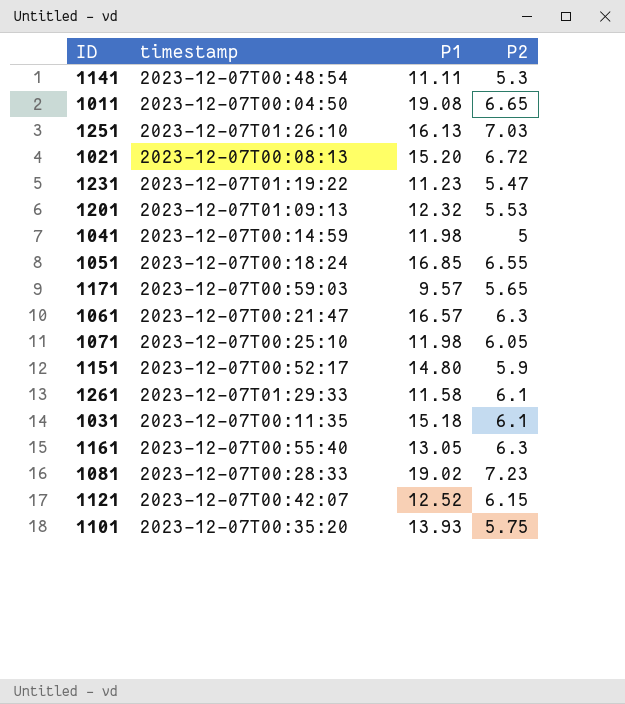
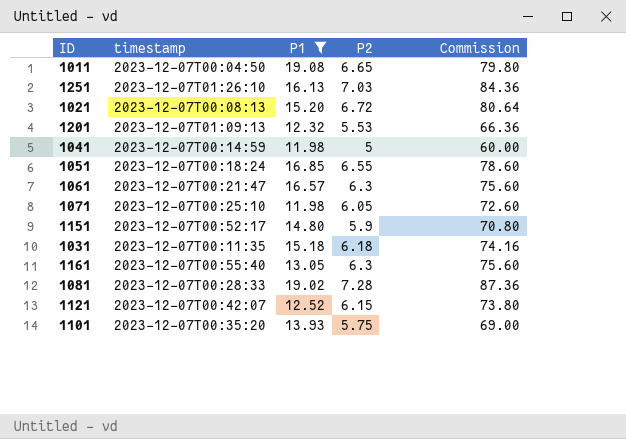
filter: none -> P1 >= 11.98
column Commission | formula: none -> [P2] * 12
1031 | P2: 6.1 -> 6.18
1081 | P2: 7.23 -> 7.28

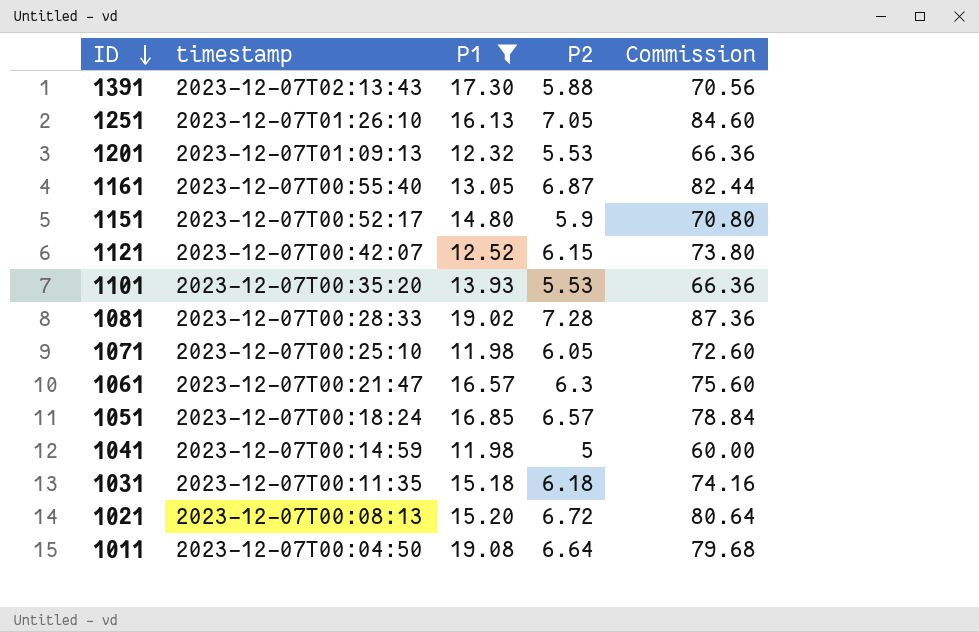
row order: none -> ID descending
row 1391: none -> 2023-12-07T02:13:43 | 17.30 | 5.88 | 70.56
1251 | P2: 7.03 -> 7.05
1251 | Commission: 84.36 -> 84.60
1161 | P2: 6.3 -> 6.87
1161 | Commission: 75.60 -> 82.44
1101 | P2: 5.75 -> 5.53
1101 | Commission: 69.00 -> 66.36
1051 | P2: 6.55 -> 6.57
1051 | Commission: 78.60 -> 78.84
1011 | P2: 6.65 -> 6.64
1011 | Commission: 79.80 -> 79.68

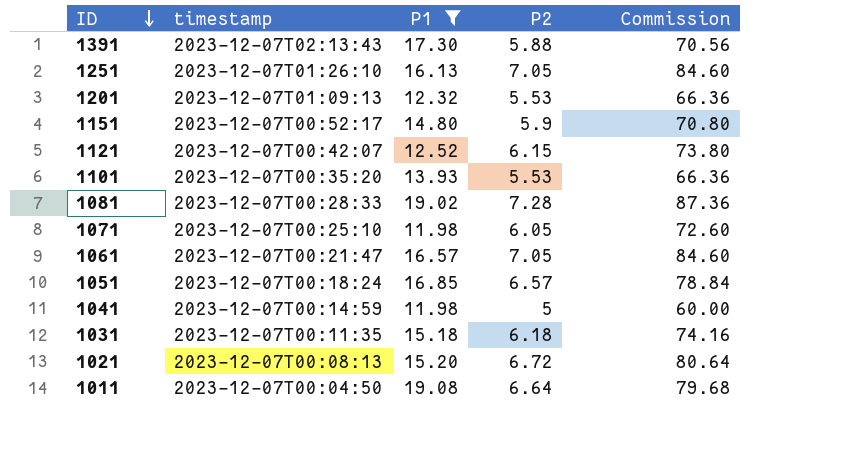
row 1161: 2023-12-07T00:55:40 | 13.05 | 6.87 | 82.44 -> none
1061 | P2: 6.3 -> 7.05
1061 | Commission: 75.60 -> 84.60

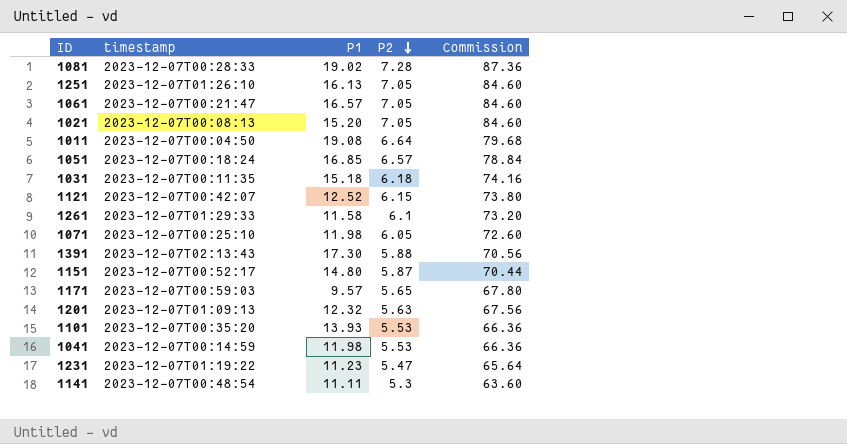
filter: P1 >= 11.98 -> none
row order: ID descending -> P2 descending
1021 | P2: 6.72 -> 7.05
1021 | Commission: 80.64 -> 84.60
1151 | P2: 5.9 -> 5.87
1151 | Commission: 70.80 -> 70.44
1201 | P2: 5.53 -> 5.63
1201 | Commission: 66.36 -> 67.56
1041 | P2: 5 -> 5.53
1041 | Commission: 60.00 -> 66.36

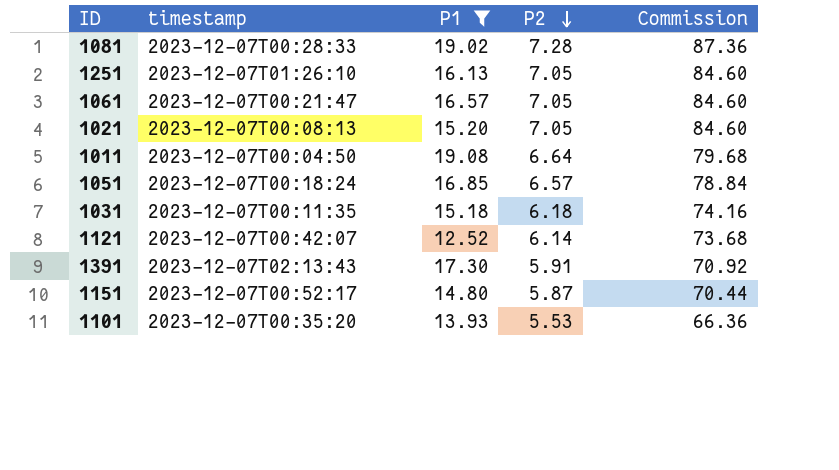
filter: none -> P1 >= 12.52
1121 | P2: 6.15 -> 6.14
1121 | Commission: 73.80 -> 73.68
1391 | P2: 5.88 -> 5.91
1391 | Commission: 70.56 -> 70.92

